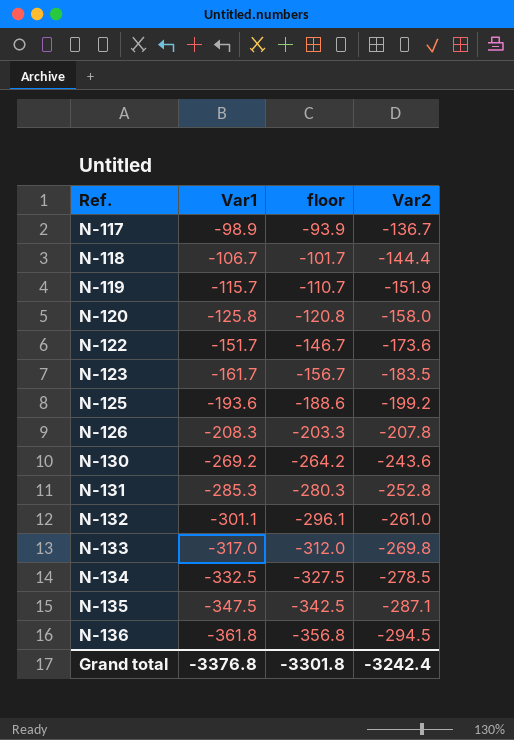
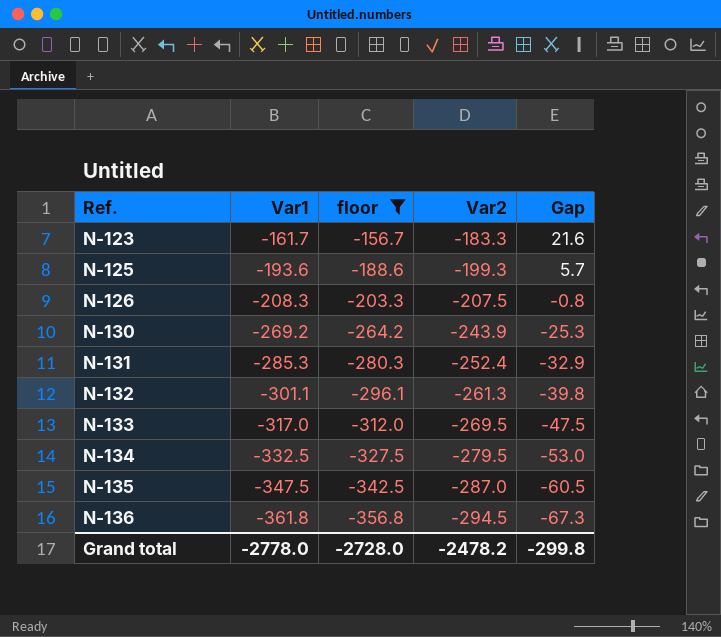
filter: none -> floor <= -156.7
column Gap | formula: none -> [Var1] - [Var2]
N-123 | Var2: -183.5 -> -183.3
N-125 | Var2: -199.2 -> -199.3
N-126 | Var2: -207.8 -> -207.5
N-130 | Var2: -243.6 -> -243.9
N-131 | Var2: -252.8 -> -252.4
N-132 | Var2: -261.0 -> -261.3
N-133 | Var2: -269.8 -> -269.5
N-134 | Var2: -278.5 -> -279.5
N-135 | Var2: -287.1 -> -287.0
Grand total | Var1: -3376.8 -> -2778.0
Grand total | floor: -3301.8 -> -2728.0
Grand total | Var2: -3242.4 -> -2478.2

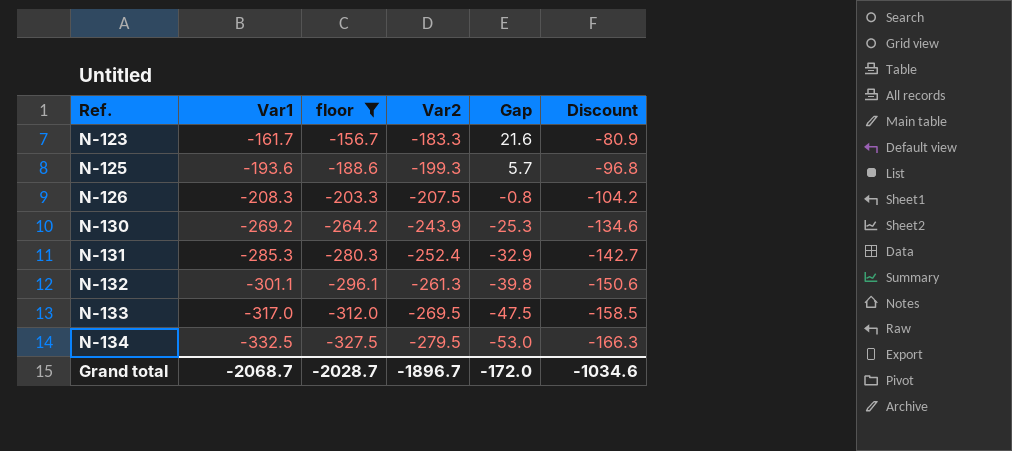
column Discount | formula: none -> [Var1] * 0.5
row N-135: -347.5 | -342.5 | -287.0 | -60.5 -> none
row N-136: -361.8 | -356.8 | -294.5 | -67.3 -> none
Grand total | Var1: -2778.0 -> -2068.7
Grand total | floor: -2728.0 -> -2028.7
Grand total | Var2: -2478.2 -> -1896.7
Grand total | Gap: -299.8 -> -172.0

